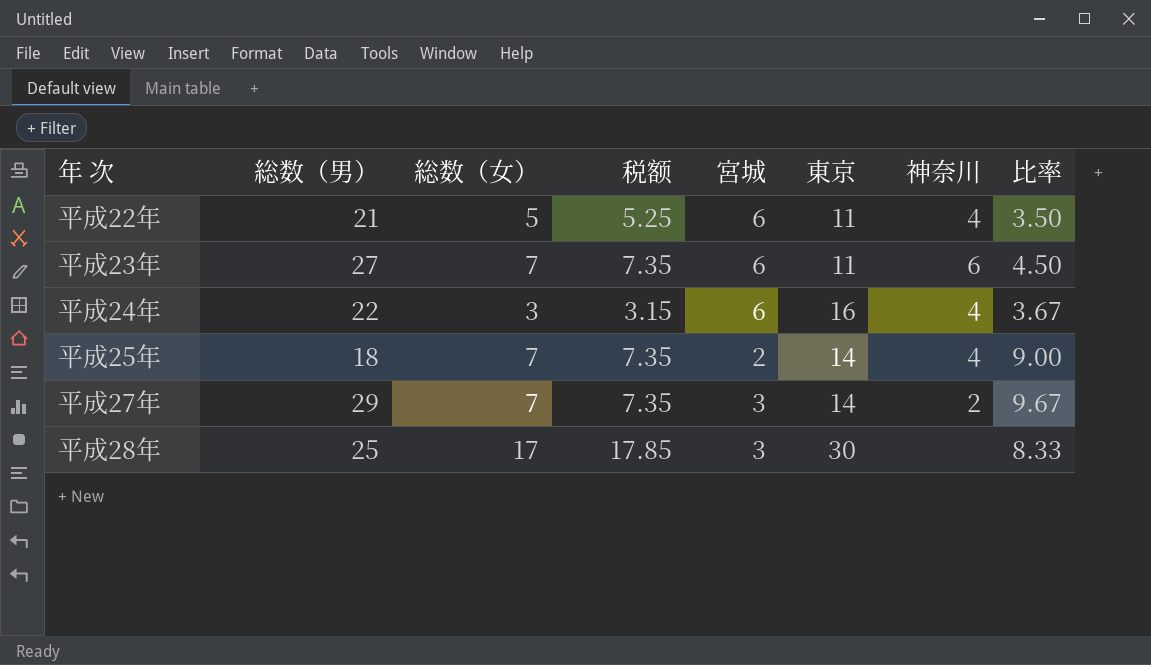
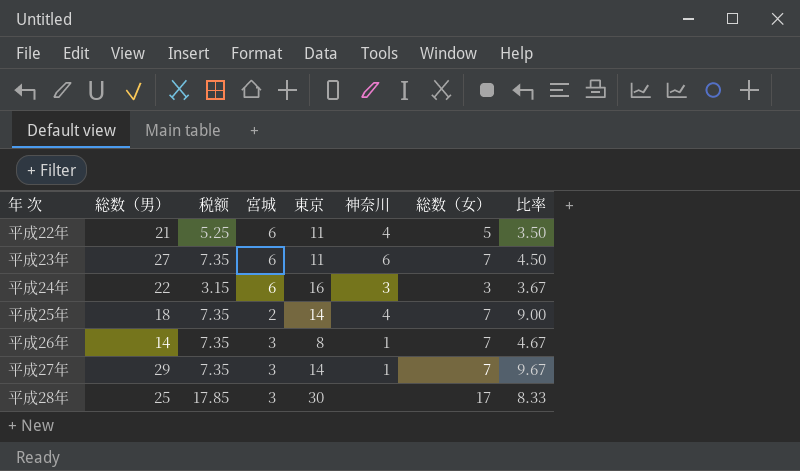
column 総数（女） | position: 3 -> 7
平成24年 | 神奈川: 4 -> 3
row 平成26年: none -> 14 | 7.35 | 3 | 8 | 1 | 7 | 4.67
平成27年 | 神奈川: 2 -> 1

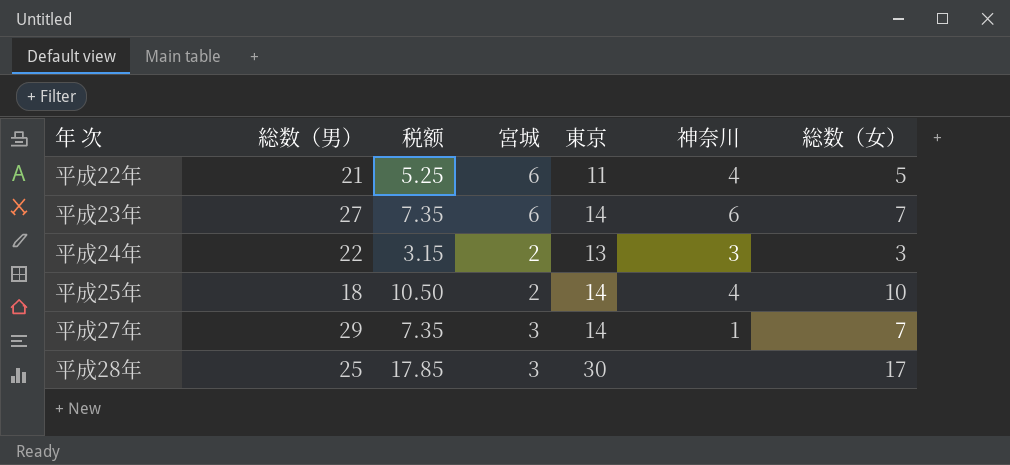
column 比率 | formula: [総数（男）] / [宮城] -> none
row 平成26年: 14 | 7.35 | 3 | 8 | 1 | 7 | 4.67 -> none
平成23年 | 東京: 11 -> 14
平成24年 | 宮城: 6 -> 2
平成24年 | 東京: 16 -> 13
平成25年 | 税额: 7.35 -> 10.50
平成25年 | 総数（女）: 7 -> 10

